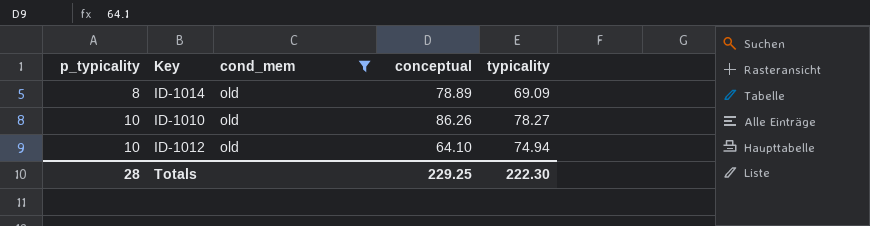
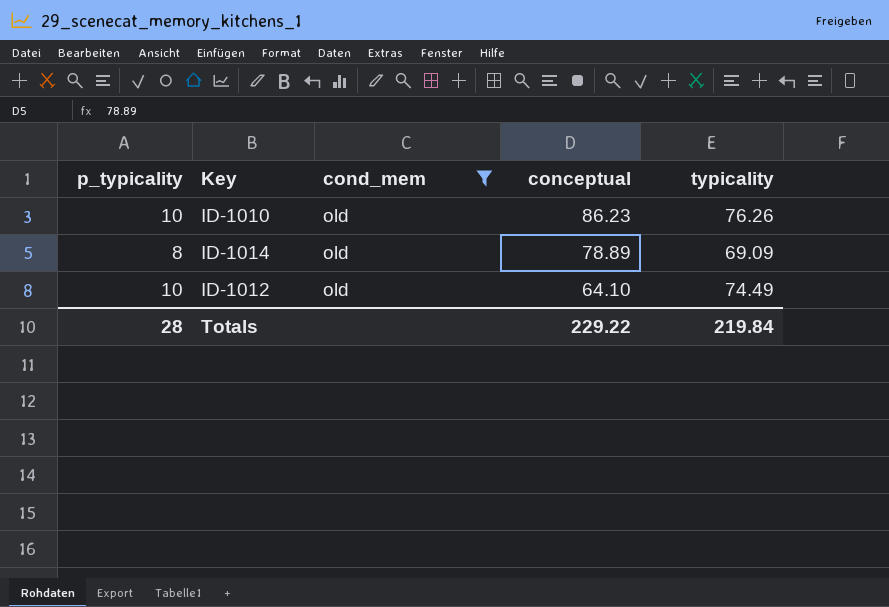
row order: p_typicality ascending -> conceptual descending
ID-1010 | conceptual: 86.26 -> 86.23
ID-1010 | typicality: 78.27 -> 76.26
ID-1012 | typicality: 74.94 -> 74.49
Totals | conceptual: 229.25 -> 229.22
Totals | typicality: 222.30 -> 219.84

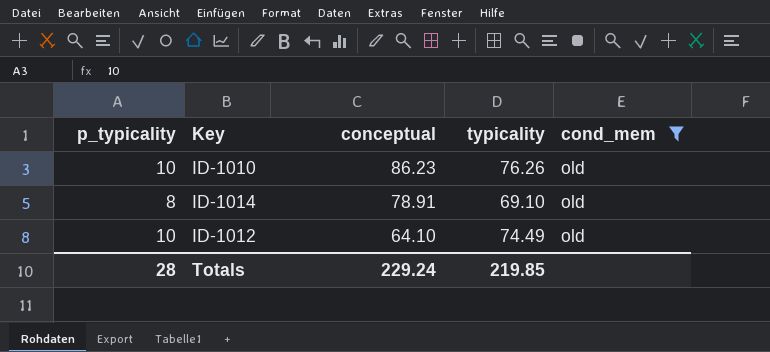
column cond_mem | position: 3 -> 5
ID-1014 | conceptual: 78.89 -> 78.91
ID-1014 | typicality: 69.09 -> 69.10
Totals | conceptual: 229.22 -> 229.24
Totals | typicality: 219.84 -> 219.85

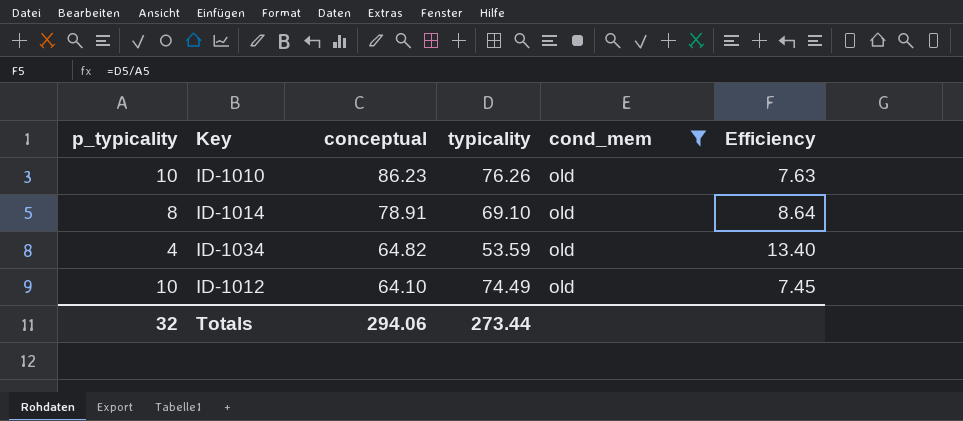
column Efficiency | formula: none -> [typicality] / [p_typicality]
row ID-1034: none -> 4 | 64.82 | 53.59 | old | 13.40
Totals | p_typicality: 28 -> 32
Totals | conceptual: 229.24 -> 294.06
Totals | typicality: 219.85 -> 273.44

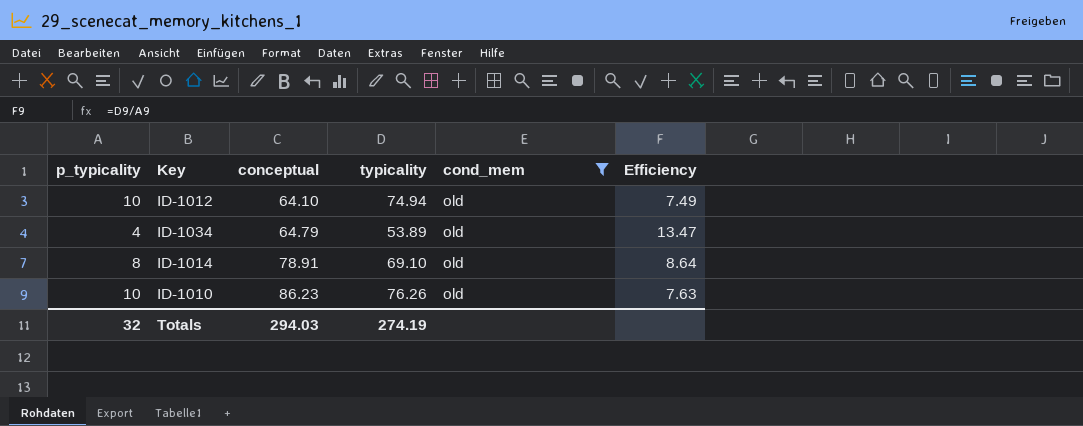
row order: conceptual descending -> conceptual ascending
ID-1012 | typicality: 74.49 -> 74.94
ID-1012 | Efficiency: 7.45 -> 7.49
ID-1034 | conceptual: 64.82 -> 64.79
ID-1034 | typicality: 53.59 -> 53.89
ID-1034 | Efficiency: 13.40 -> 13.47
Totals | conceptual: 294.06 -> 294.03
Totals | typicality: 273.44 -> 274.19

